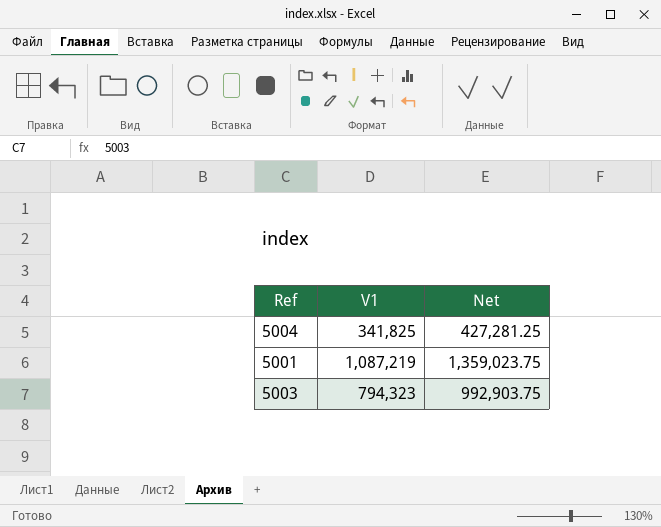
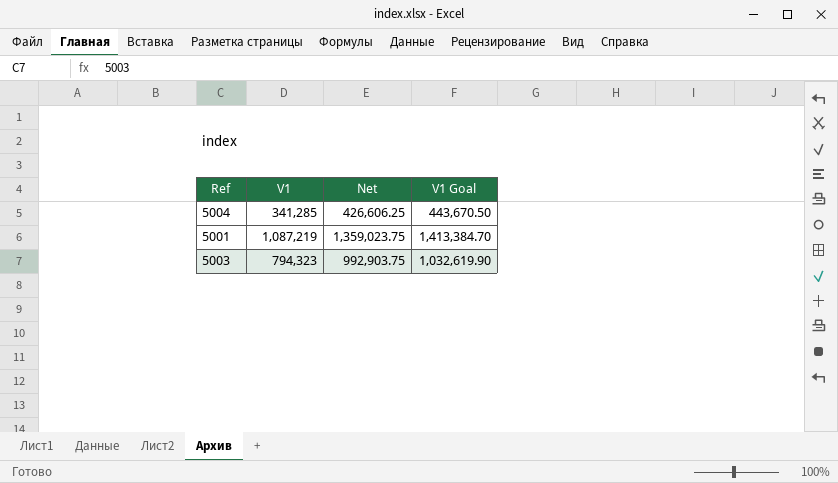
column V1 Goal | formula: none -> [V1] * 1.3
5004 | V1: 341,825 -> 341,285
5004 | Net: 427,281.25 -> 426,606.25

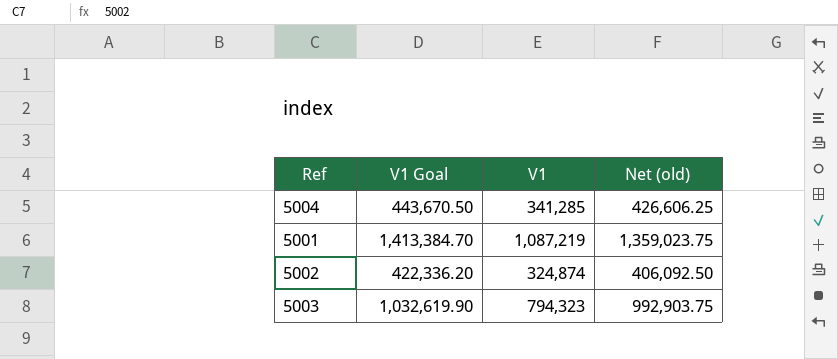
column V1 Goal | position: 4 -> 2
column name: Net -> Net (old)
row 5002: none -> 422,336.20 | 324,874 | 406,092.50

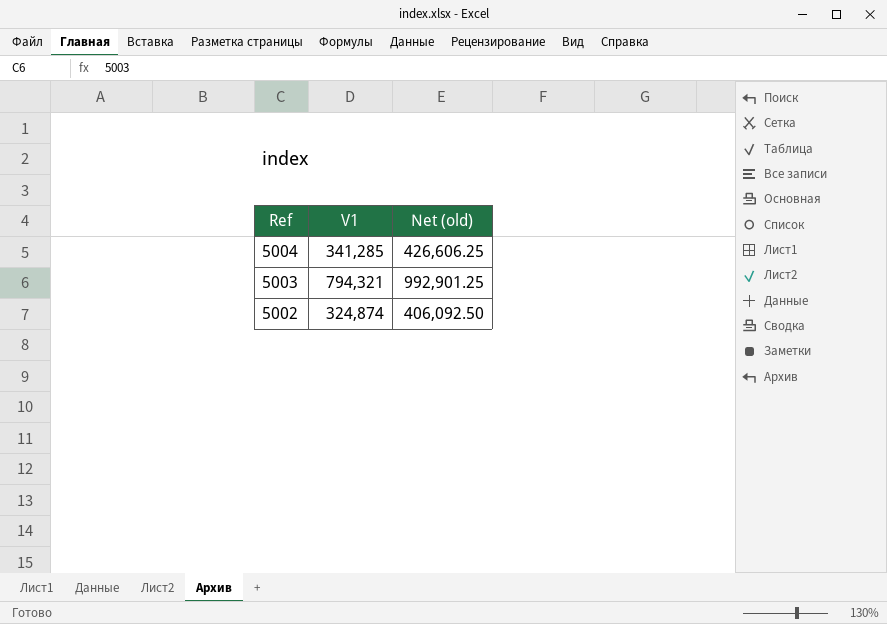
row order: none -> Ref descending
column V1 Goal | formula: [V1] * 1.3 -> none
row 5001: 1,413,384.70 | 1,087,219 | 1,359,023.75 -> none
5003 | V1: 794,323 -> 794,321
5003 | Net (old): 992,903.75 -> 992,901.25

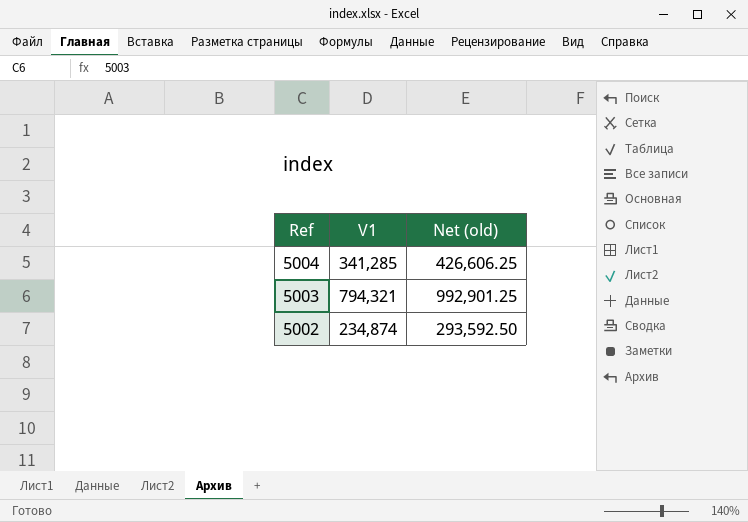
5002 | V1: 324,874 -> 234,874
5002 | Net (old): 406,092.50 -> 293,592.50

